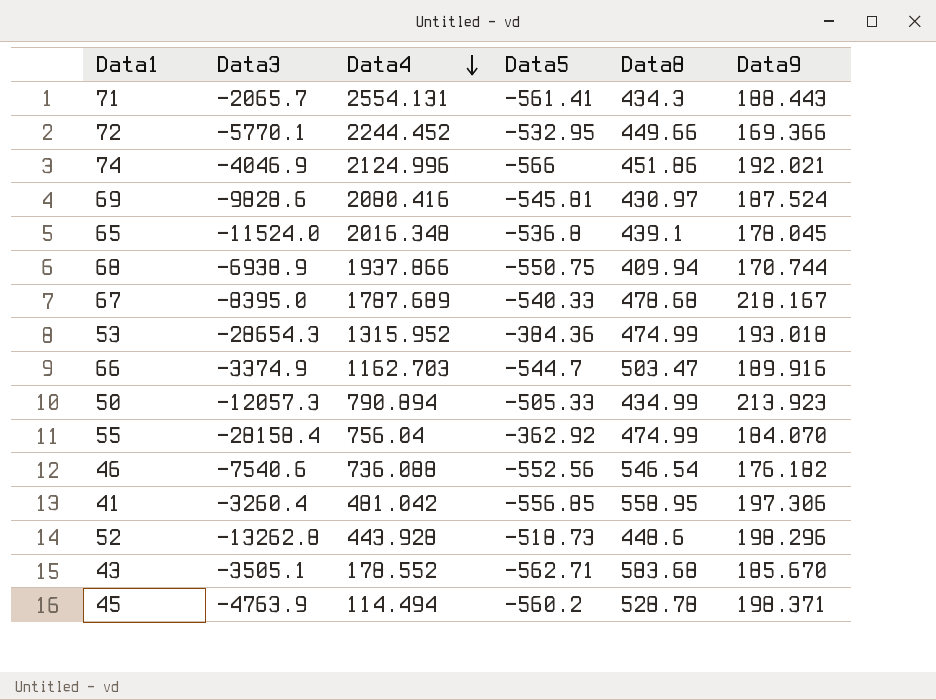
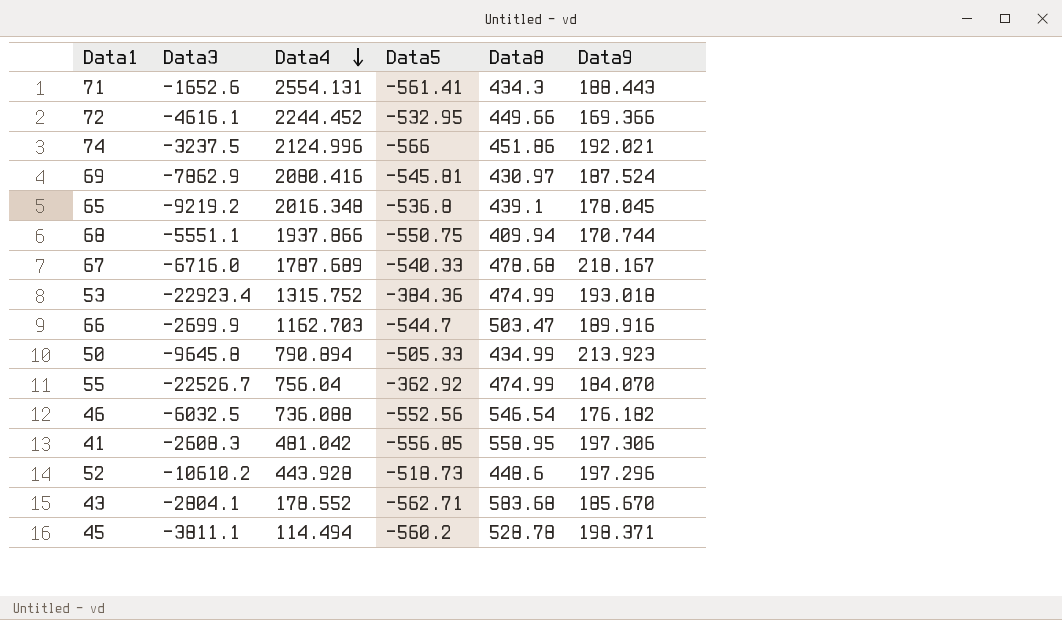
71 | Data3: -2065.7 -> -1652.6
72 | Data3: -5770.1 -> -4616.1
74 | Data3: -4046.9 -> -3237.5
69 | Data3: -9828.6 -> -7862.9
65 | Data3: -11524.0 -> -9219.2
68 | Data3: -6938.9 -> -5551.1
67 | Data3: -8395.0 -> -6716.0
53 | Data3: -28654.3 -> -22923.4
53 | Data4: 1315.952 -> 1315.752
66 | Data3: -3374.9 -> -2699.9
50 | Data3: -12057.3 -> -9645.8
55 | Data3: -28158.4 -> -22526.7
46 | Data3: -7540.6 -> -6032.5
41 | Data3: -3260.4 -> -2608.3
52 | Data3: -13262.8 -> -10610.2
52 | Data9: 198.296 -> 197.296
43 | Data3: -3505.1 -> -2804.1
45 | Data3: -4763.9 -> -3811.1

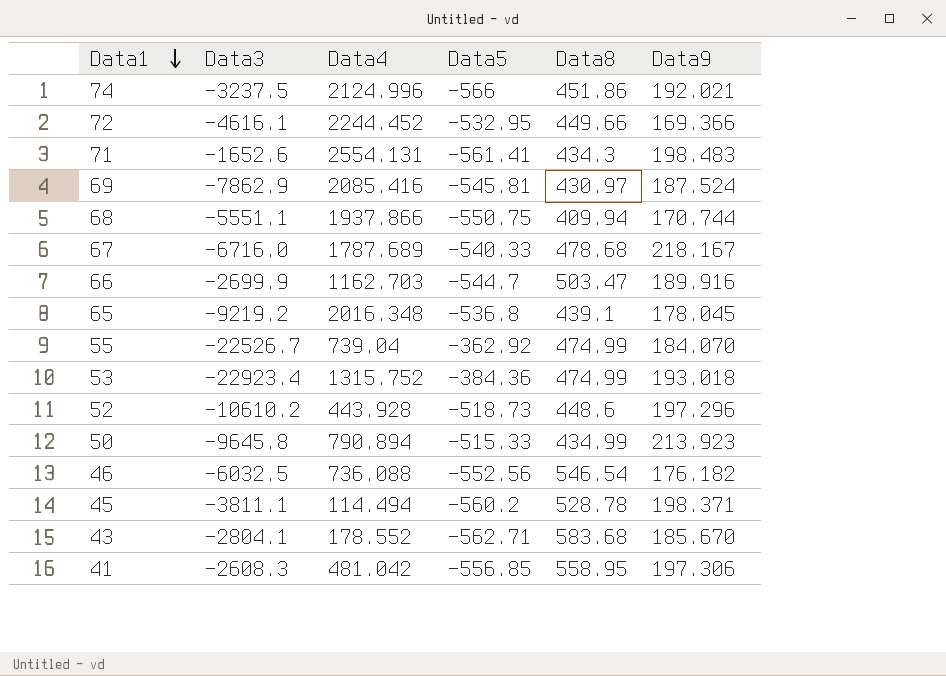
row order: Data4 descending -> Data1 descending
71 | Data9: 188.443 -> 198.483
69 | Data4: 2080.416 -> 2085.416
55 | Data4: 756.04 -> 739.04
50 | Data5: -505.33 -> -515.33

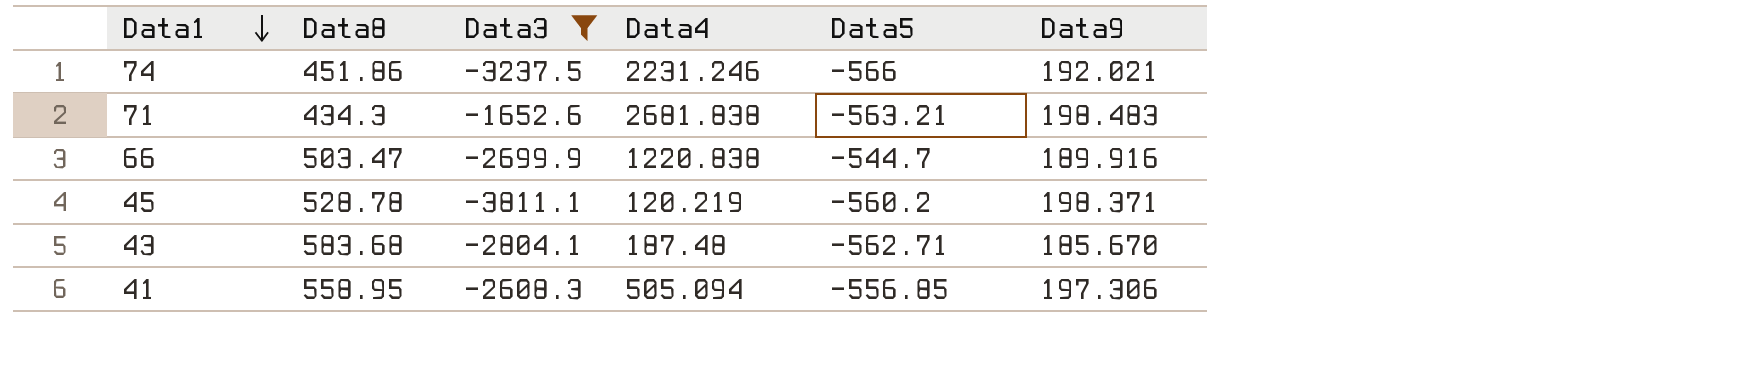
filter: none -> Data3 >= -3811.1
column Data8 | position: 5 -> 2
74 | Data4: 2124.996 -> 2231.246
71 | Data4: 2554.131 -> 2681.838
71 | Data5: -561.41 -> -563.21
66 | Data4: 1162.703 -> 1220.838
45 | Data4: 114.494 -> 120.219
43 | Data4: 178.552 -> 187.48
41 | Data4: 481.042 -> 505.094

